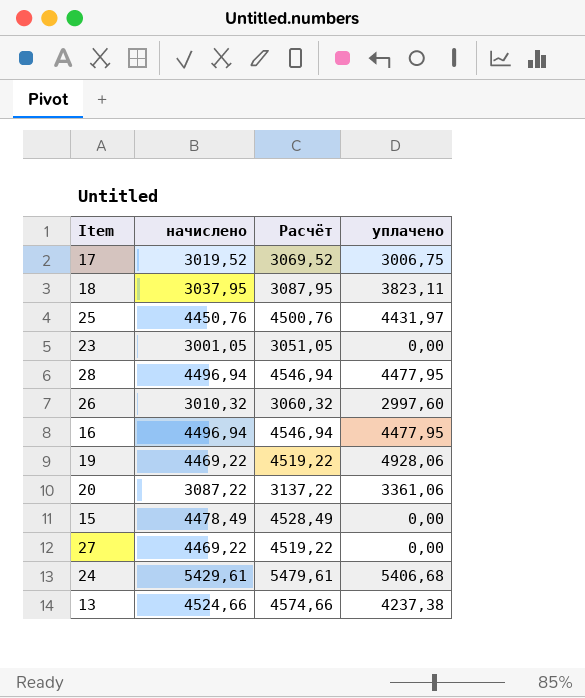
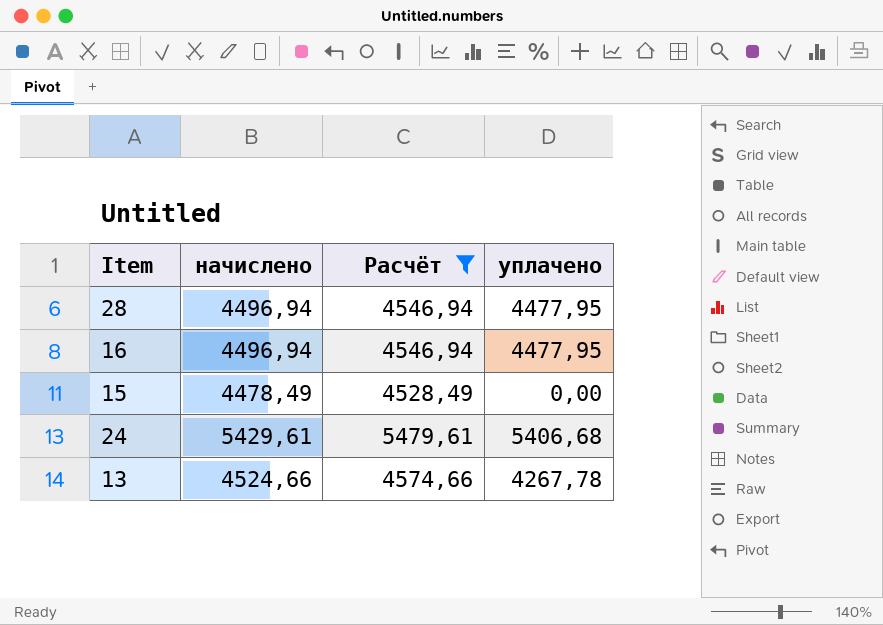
filter: none -> Расчёт >= 4528,49
13 | уплачено: 4237,38 -> 4267,78

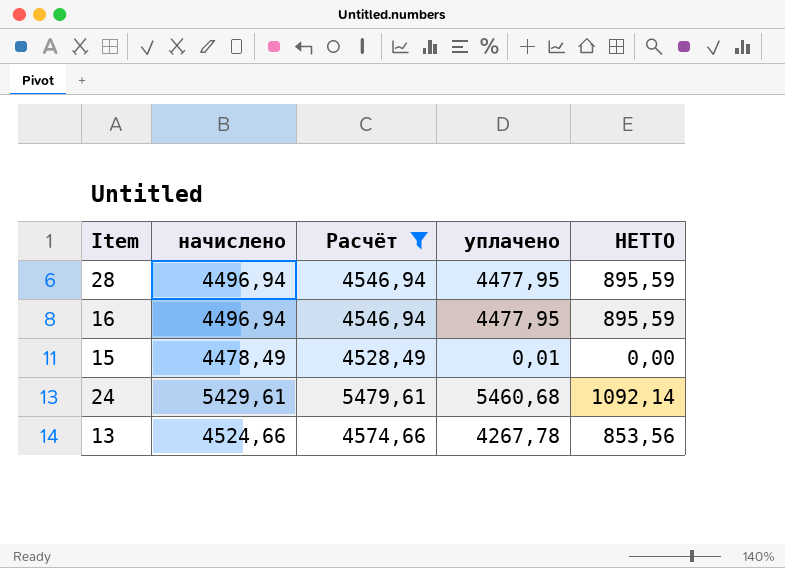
column НЕТТО | formula: none -> [уплачено] * 0,2
15 | уплачено: 0,00 -> 0,01
24 | уплачено: 5406,68 -> 5460,68

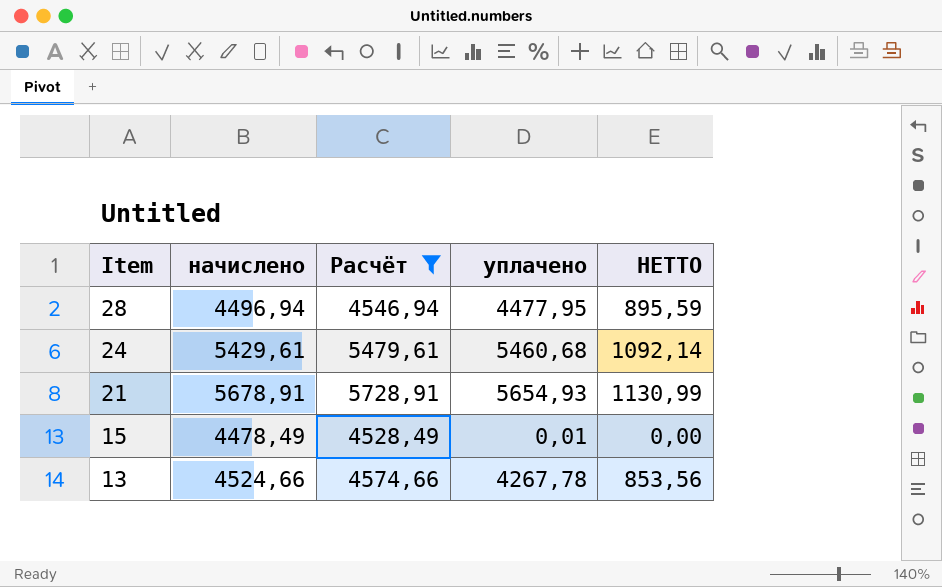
row order: none -> Item descending
row 16: 4496,94 | 4546,94 | 4477,95 | 895,59 -> none
row 21: none -> 5678,91 | 5728,91 | 5654,93 | 1130,99

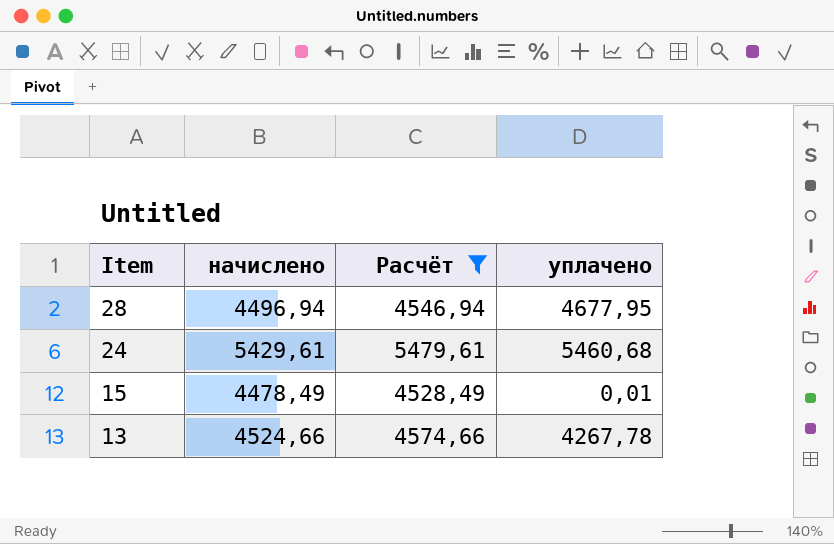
column НЕТТО | formula: [уплачено] * 0,2 -> none
row 21: 5678,91 | 5728,91 | 5654,93 | 1130,99 -> none
28 | уплачено: 4477,95 -> 4677,95

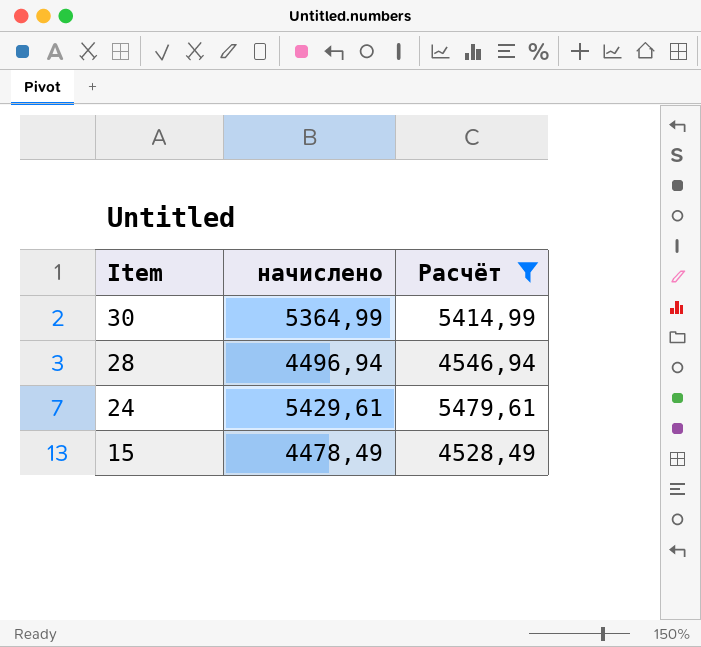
column уплачено | position: 4 -> none
row 13: 4524,66 | 4574,66 | 4267,78 -> none
row 30: none -> 5364,99 | 5414,99

